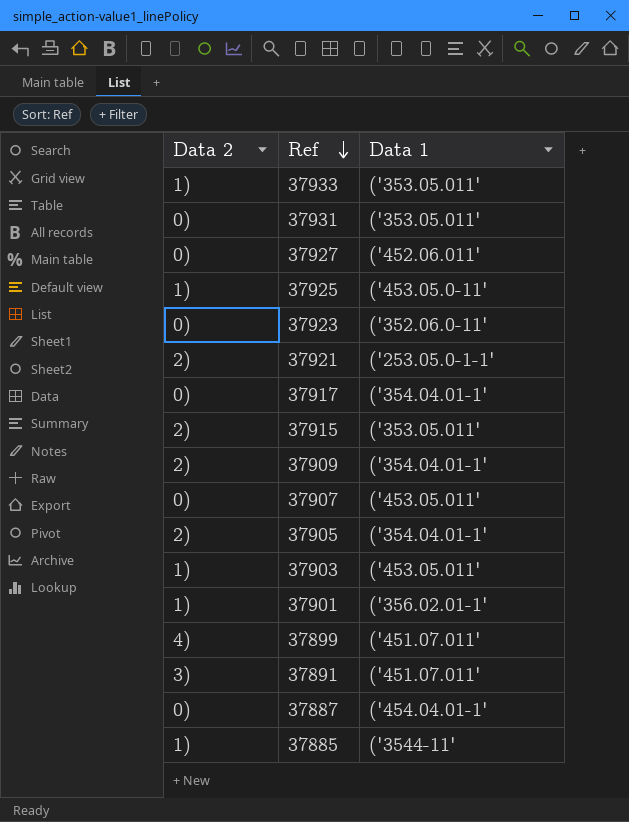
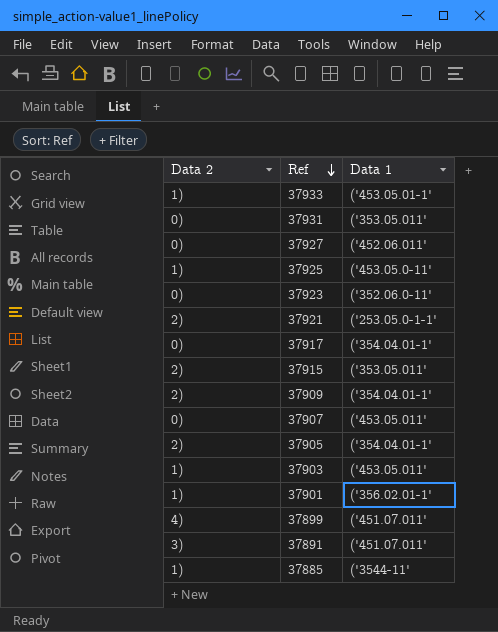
row 37887: 0) | ('454.04.01-1' -> none
37933 | Data 1: ('353.05.011' -> ('453.05.01-1'

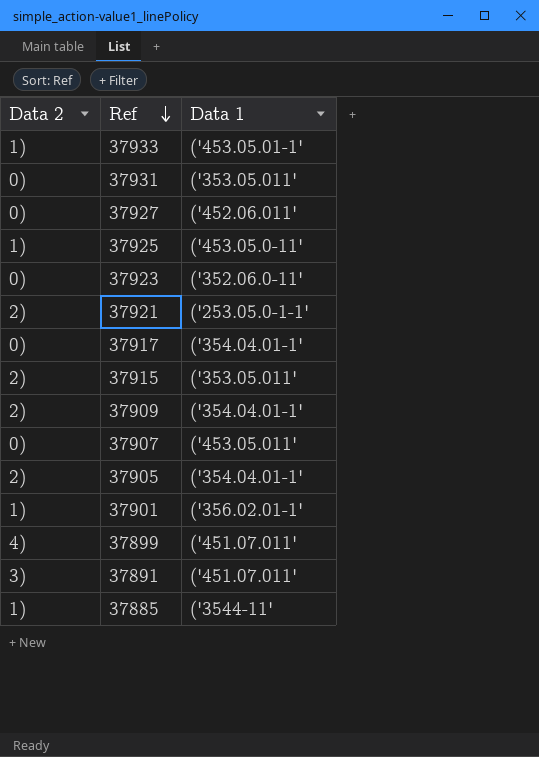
row 37903: 1) | ('453.05.011' -> none

